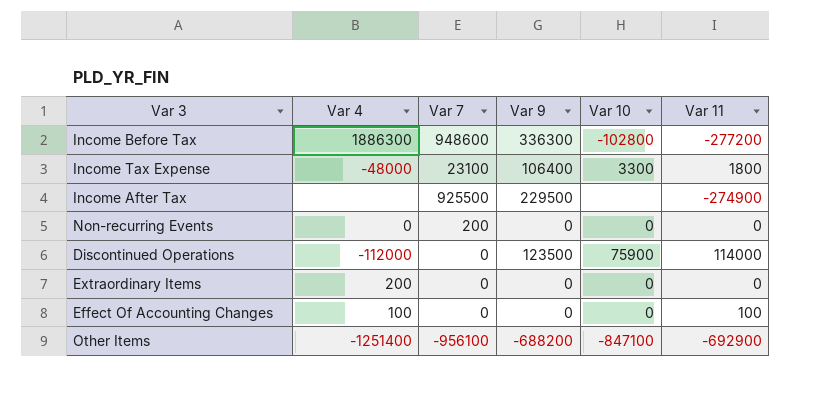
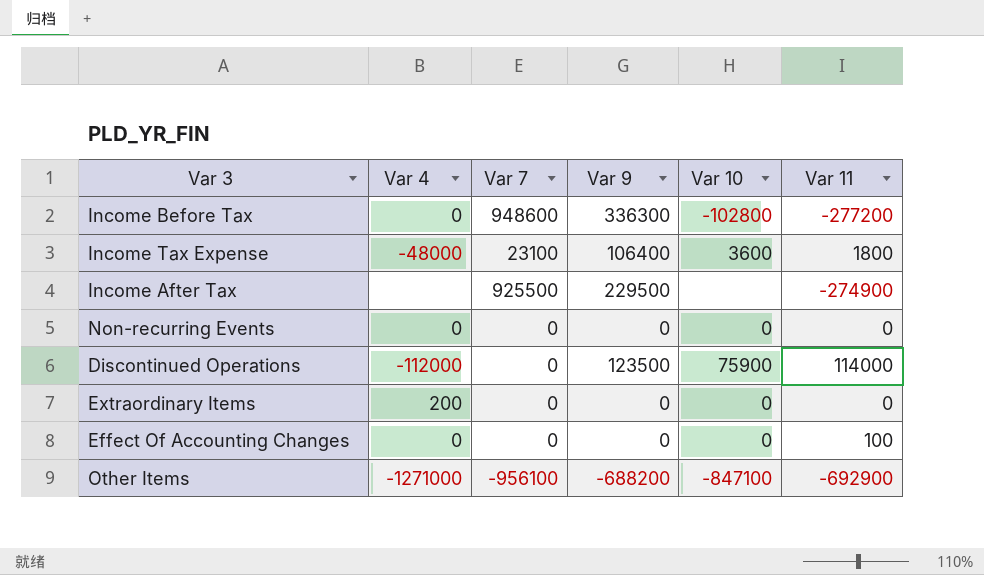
Income Before Tax | Var 4: 1886300 -> 0
Income Tax Expense | Var 10: 3300 -> 3600
Non-recurring Events | Var 7: 200 -> 0
Effect Of Accounting Changes | Var 4: 100 -> 0
Other Items | Var 4: -1251400 -> -1271000

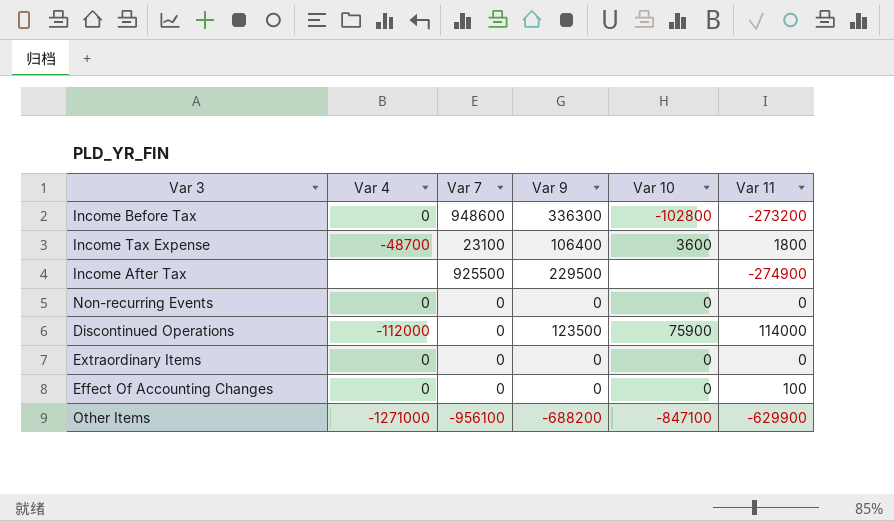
Income Before Tax | Var 11: -277200 -> -273200
Income Tax Expense | Var 4: -48000 -> -48700
Extraordinary Items | Var 4: 200 -> 0
Other Items | Var 11: -692900 -> -629900

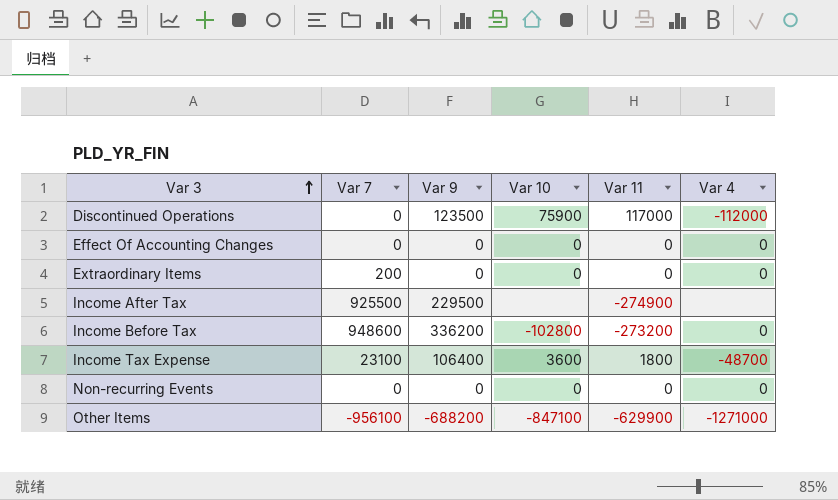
row order: none -> Var 3 ascending
column Var 4 | position: 2 -> 6
Discontinued Operations | Var 11: 114000 -> 117000
Effect Of Accounting Changes | Var 11: 100 -> 0
Extraordinary Items | Var 7: 0 -> 200
Income Before Tax | Var 9: 336300 -> 336200

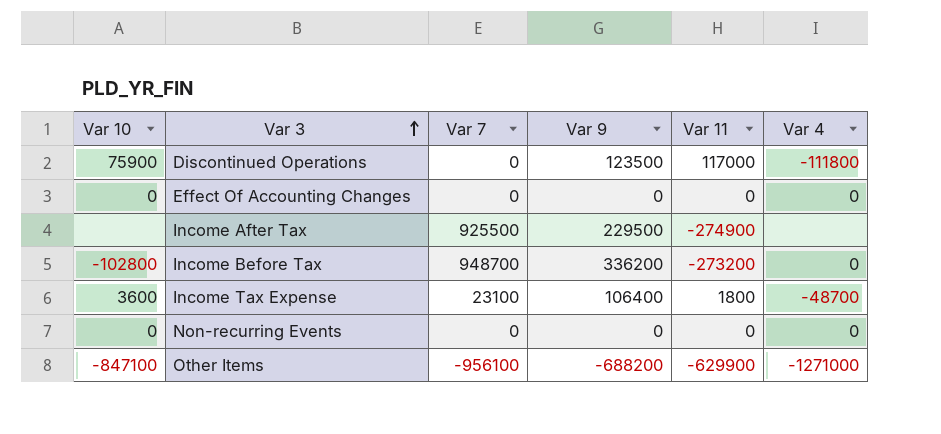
column Var 10 | position: 4 -> 1
row Extraordinary Items: 200 | 0 | 0 | 0 | 0 -> none
Discontinued Operations | Var 4: -112000 -> -111800
Income Before Tax | Var 7: 948600 -> 948700

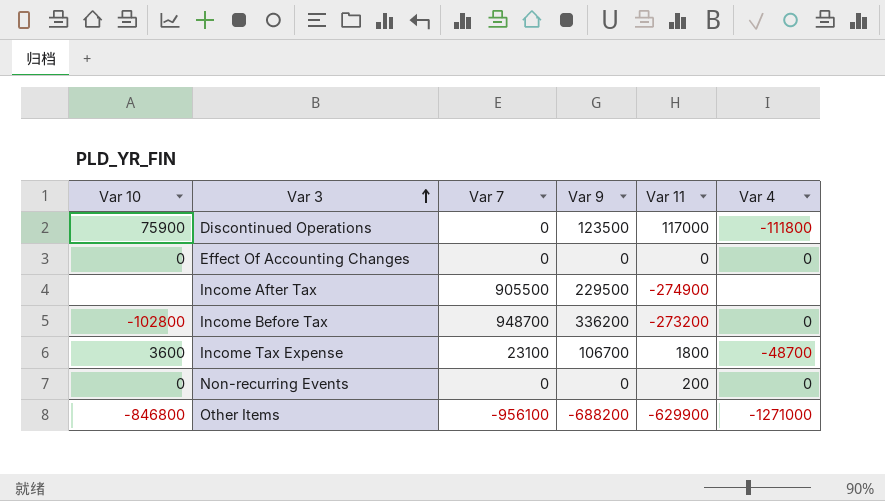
Income After Tax | Var 7: 925500 -> 905500
Income Tax Expense | Var 9: 106400 -> 106700
Non-recurring Events | Var 11: 0 -> 200
Other Items | Var 10: -847100 -> -846800

